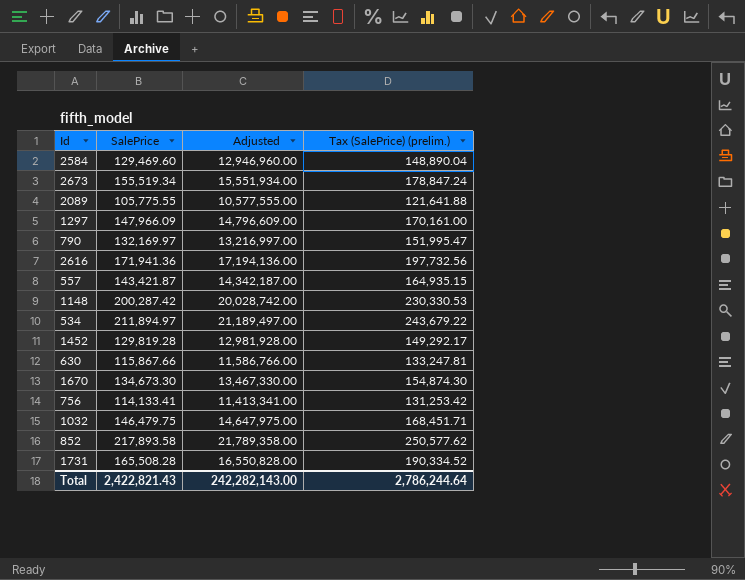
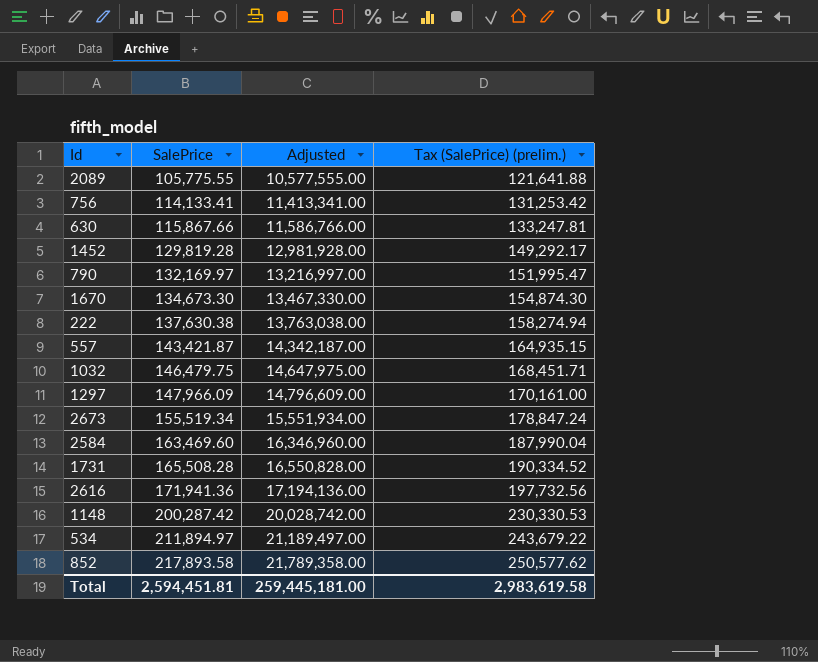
row order: none -> SalePrice ascending
row 222: none -> 137,630.38 | 13,763,038.00 | 158,274.94
2584 | SalePrice: 129,469.60 -> 163,469.60
2584 | Adjusted: 12,946,960.00 -> 16,346,960.00
2584 | Tax (SalePrice) (prelim.): 148,890.04 -> 187,990.04
Total | SalePrice: 2,422,821.43 -> 2,594,451.81
Total | Adjusted: 242,282,143.00 -> 259,445,181.00
Total | Tax (SalePrice) (prelim.): 2,786,244.64 -> 2,983,619.58

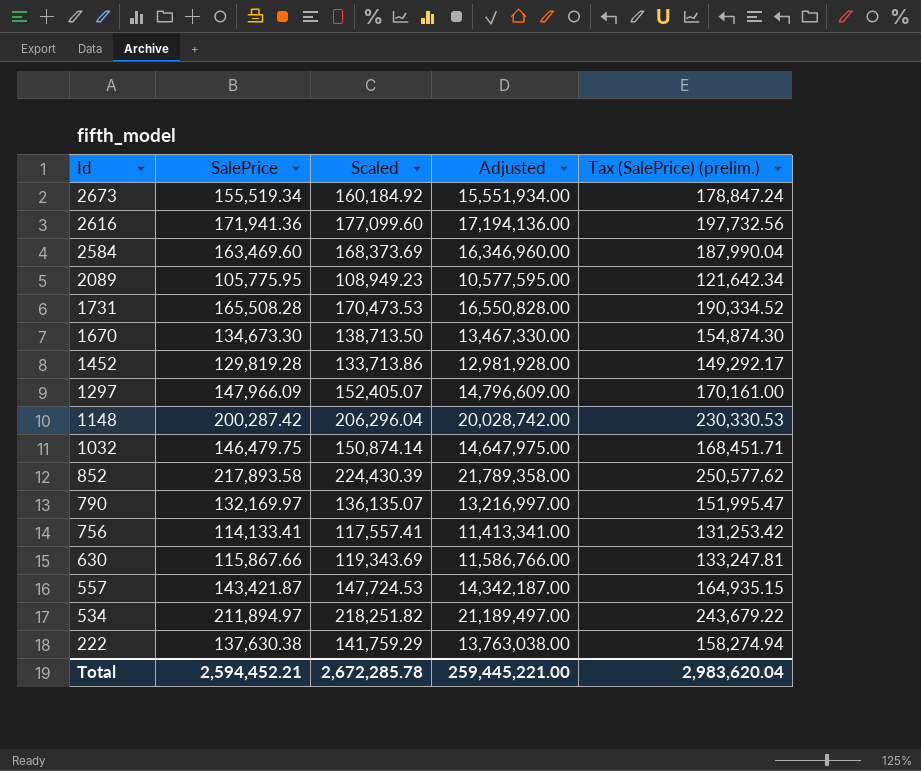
row order: SalePrice ascending -> Id descending
column Scaled | formula: none -> [SalePrice] * 1.03
2089 | SalePrice: 105,775.55 -> 105,775.95
2089 | Adjusted: 10,577,555.00 -> 10,577,595.00
2089 | Tax (SalePrice) (prelim.): 121,641.88 -> 121,642.34
Total | SalePrice: 2,594,451.81 -> 2,594,452.21
Total | Adjusted: 259,445,181.00 -> 259,445,221.00
Total | Tax (SalePrice) (prelim.): 2,983,619.58 -> 2,983,620.04

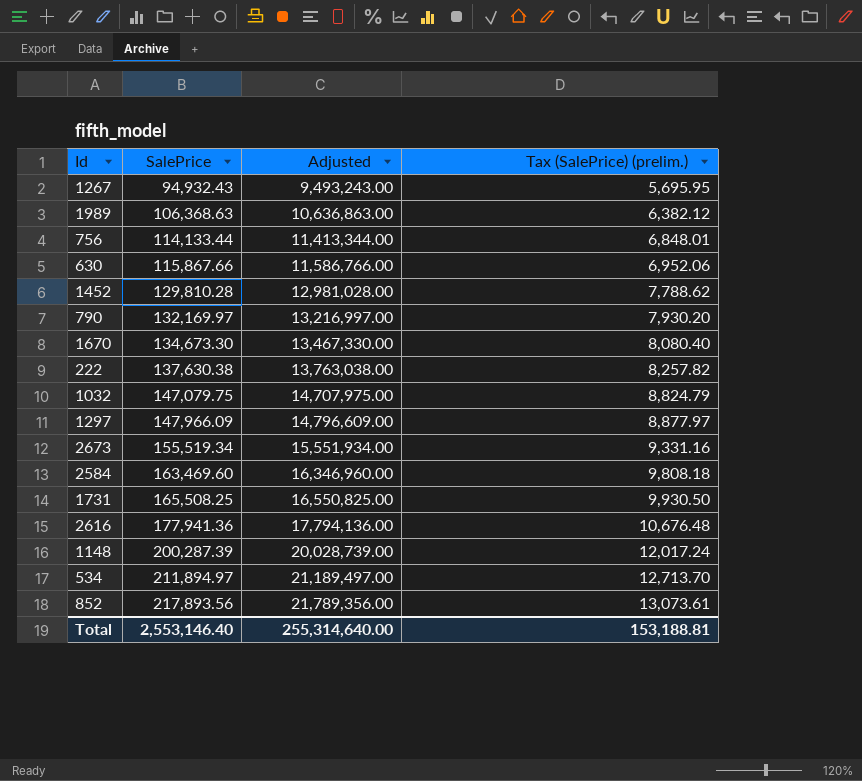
row order: Id descending -> SalePrice ascending
column Scaled | formula: [SalePrice] * 1.03 -> none
column Tax (SalePrice) (prelim.) | formula: [SalePrice] * 1.15 -> [SalePrice] * 0.06
row 2089: 105,775.95 | 108,949.23 | 10,577,595.00 | 121,642.34 -> none
row 557: 143,421.87 | 147,724.53 | 14,342,187.00 | 164,935.15 -> none
row 1267: none -> 94,932.43 | 9,493,243.00 | 5,695.95
row 1989: none -> 106,368.63 | 10,636,863.00 | 6,382.12
756 | SalePrice: 114,133.41 -> 114,133.44
756 | Adjusted: 11,413,341.00 -> 11,413,344.00
1452 | SalePrice: 129,819.28 -> 129,810.28
1452 | Adjusted: 12,981,928.00 -> 12,981,028.00
1032 | SalePrice: 146,479.75 -> 147,079.75
1032 | Adjusted: 14,647,975.00 -> 14,707,975.00
1731 | SalePrice: 165,508.28 -> 165,508.25
1731 | Adjusted: 16,550,828.00 -> 16,550,825.00
2616 | SalePrice: 171,941.36 -> 177,941.36
2616 | Adjusted: 17,194,136.00 -> 17,794,136.00
1148 | SalePrice: 200,287.42 -> 200,287.39
1148 | Adjusted: 20,028,742.00 -> 20,028,739.00
852 | SalePrice: 217,893.58 -> 217,893.56
852 | Adjusted: 21,789,358.00 -> 21,789,356.00
Total | SalePrice: 2,594,452.21 -> 2,553,146.40
Total | Adjusted: 259,445,221.00 -> 255,314,640.00
Total | Tax (SalePrice) (prelim.): 2,983,620.04 -> 153,188.81

